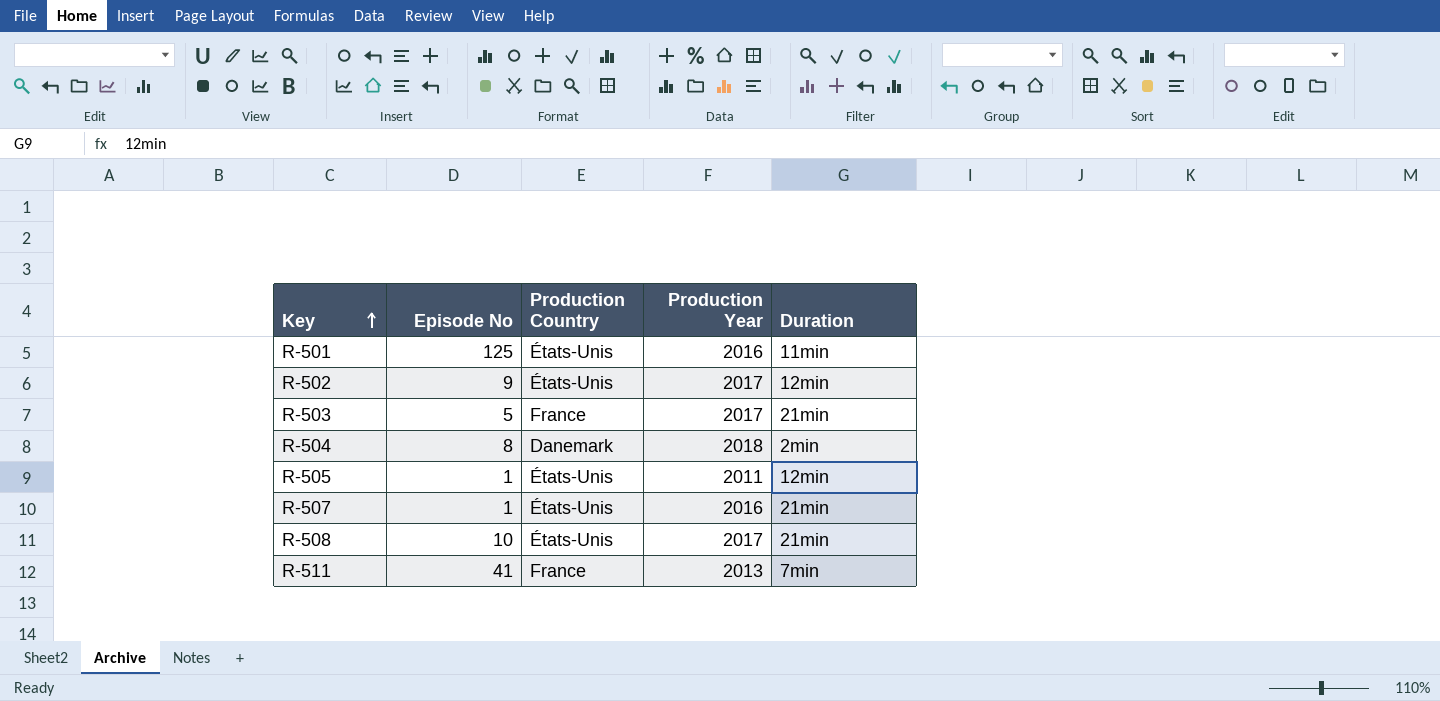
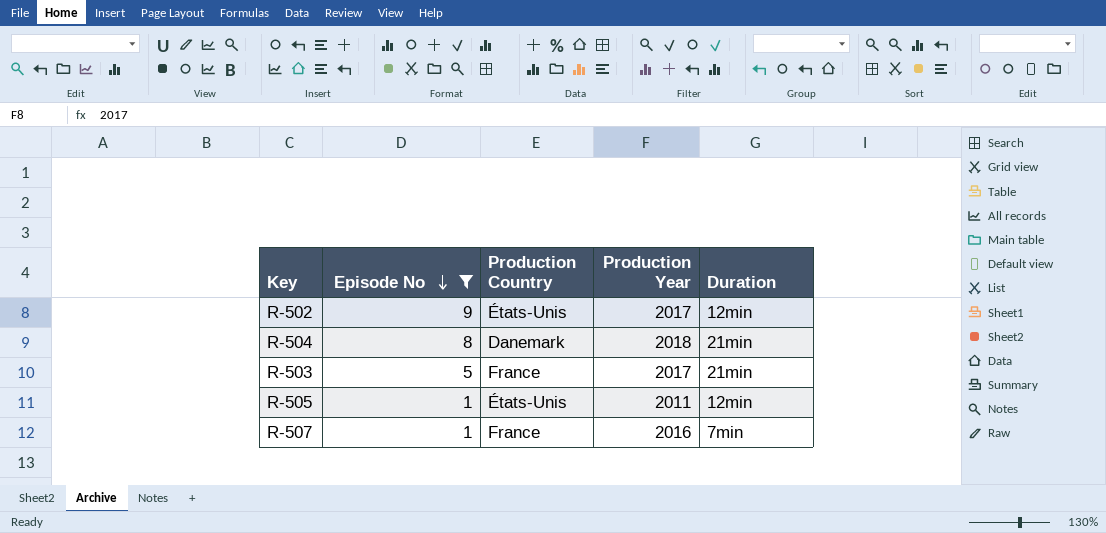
filter: none -> Episode No <= 9
row order: Key ascending -> Episode No descending
R-504 | Duration: 2min -> 21min
R-507 | Production Country: États-Unis -> France
R-507 | Duration: 21min -> 7min

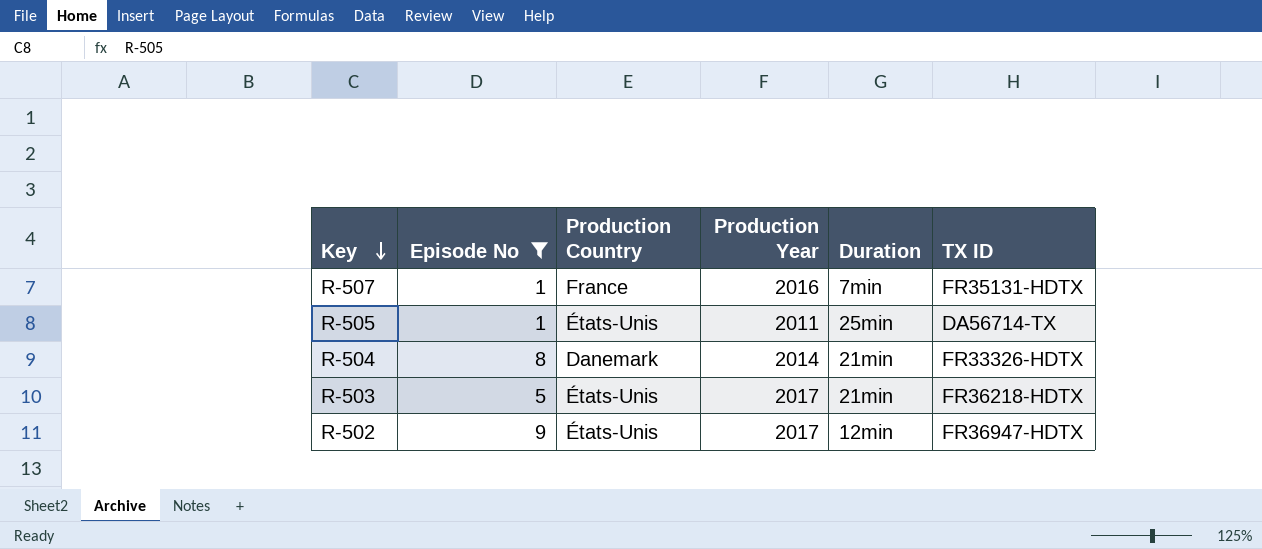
row order: Episode No descending -> Key descending
column TX ID | position: none -> 6
R-505 | Duration: 12min -> 25min
R-504 | Production Year: 2018 -> 2014
R-503 | Production Country: France -> États-Unis

